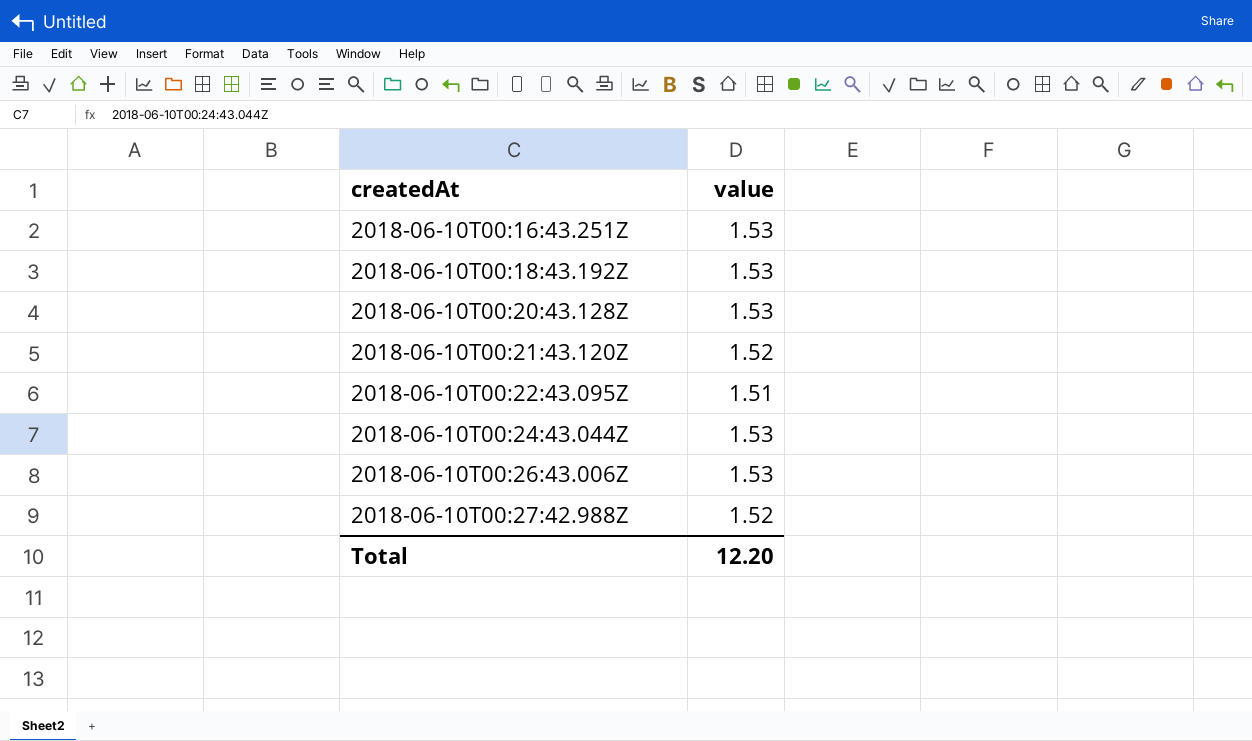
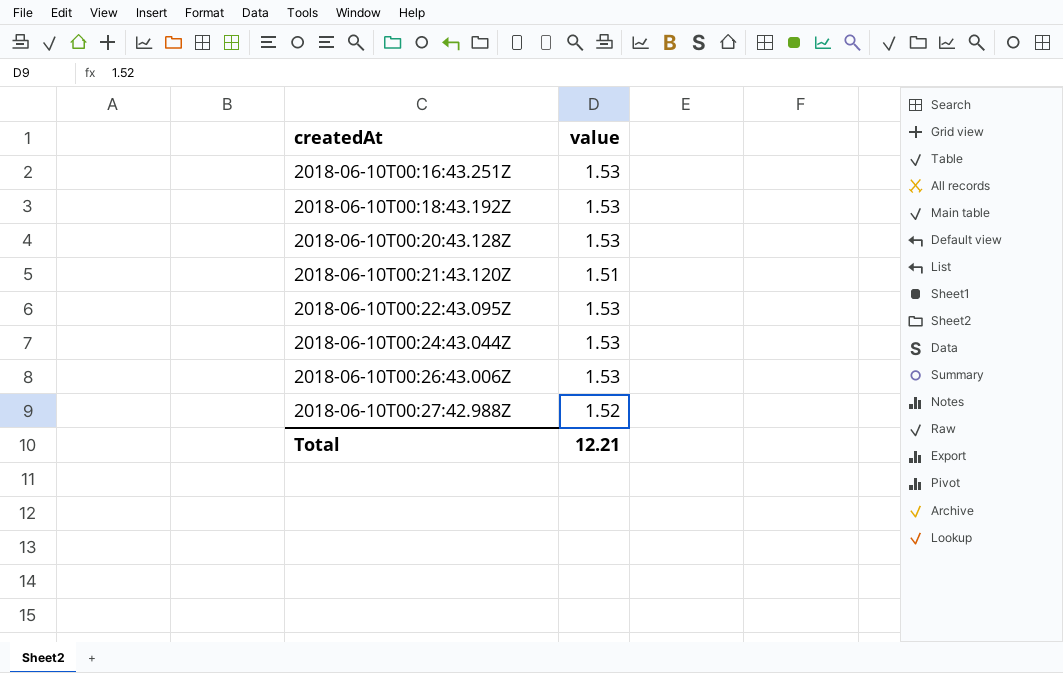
2018-06-10T00:21:43.120Z | value: 1.52 -> 1.51
2018-06-10T00:22:43.095Z | value: 1.51 -> 1.53
Total | value: 12.20 -> 12.21

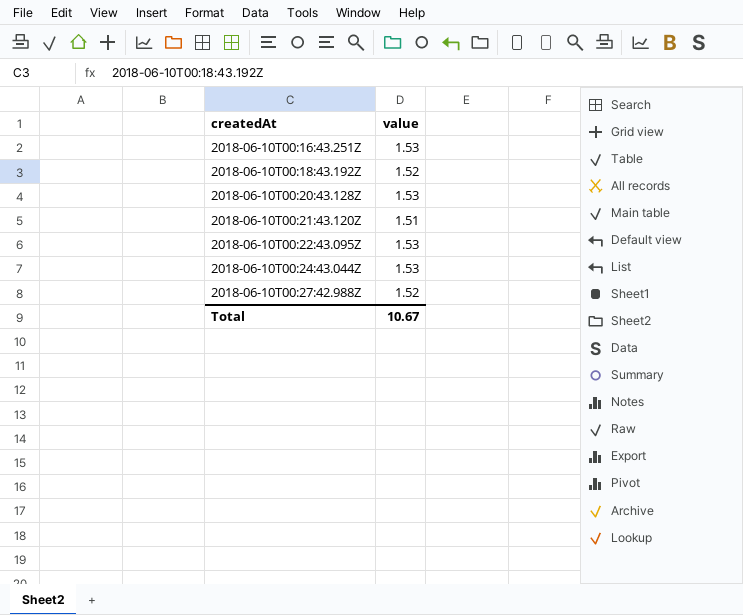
row 2018-06-10T00:26:43.006Z: 1.53 -> none
2018-06-10T00:18:43.192Z | value: 1.53 -> 1.52
Total | value: 12.21 -> 10.67

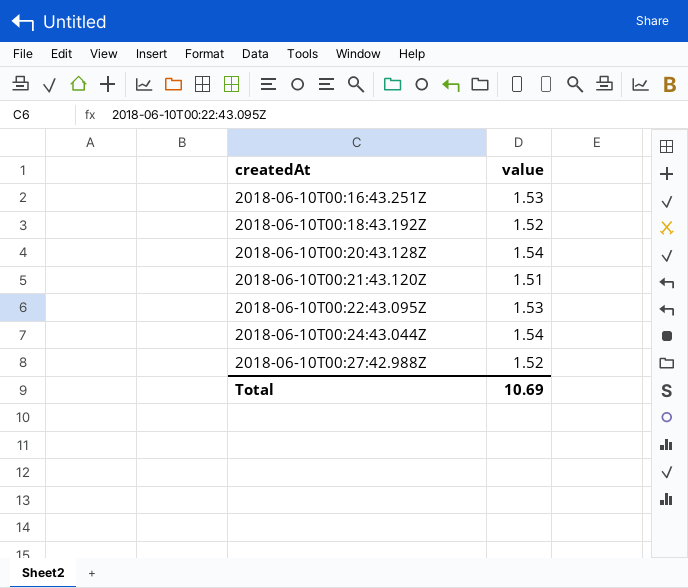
2018-06-10T00:20:43.128Z | value: 1.53 -> 1.54
2018-06-10T00:24:43.044Z | value: 1.53 -> 1.54
Total | value: 10.67 -> 10.69

